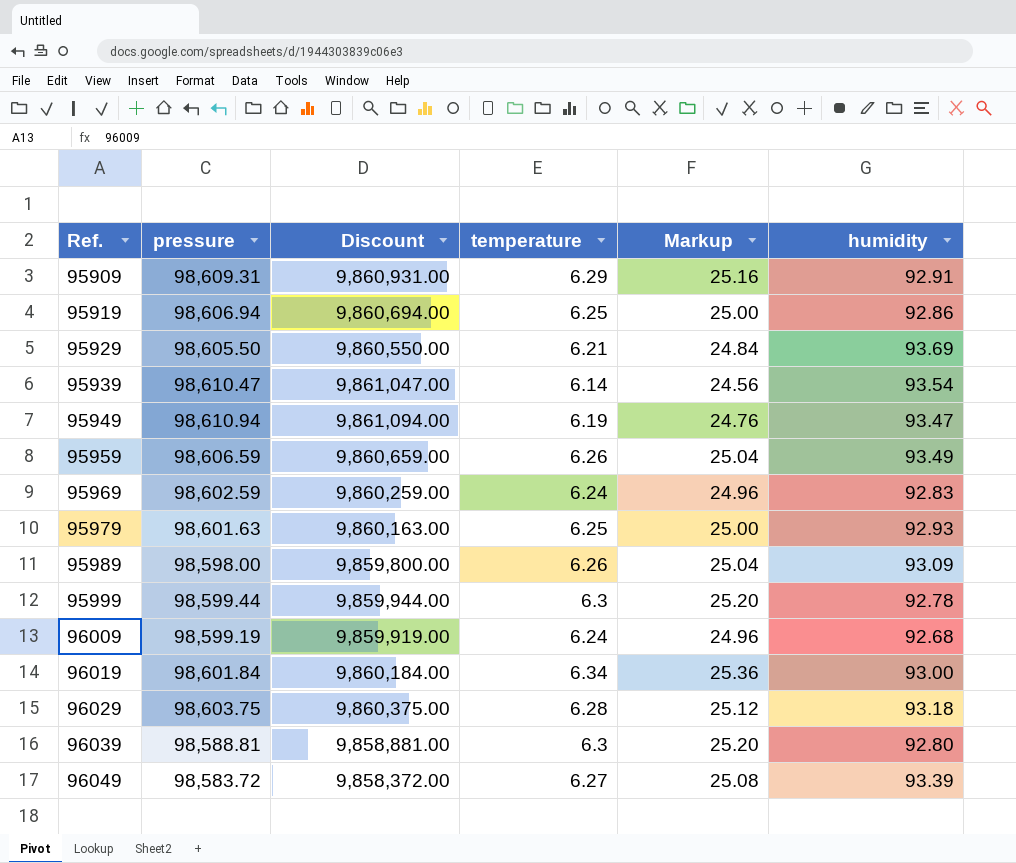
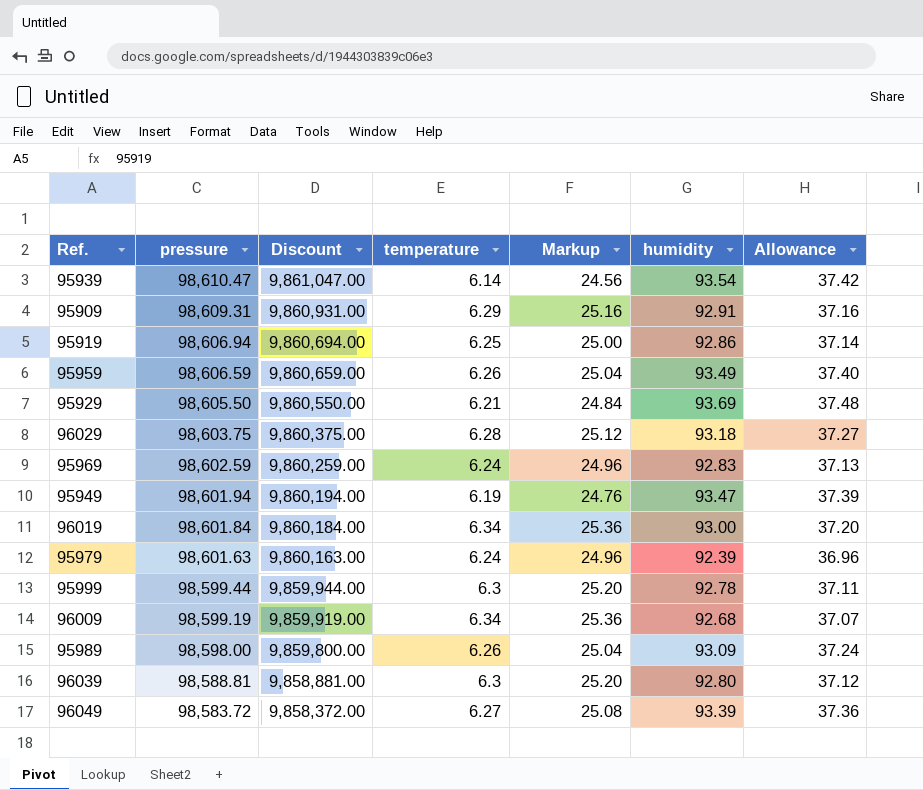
row order: Ref. ascending -> pressure descending
column Allowance | formula: none -> [humidity] * 0.4
95949 | pressure: 98,610.94 -> 98,601.94
95949 | Discount: 9,861,094.00 -> 9,860,194.00
95979 | temperature: 6.25 -> 6.24
95979 | Markup: 25.00 -> 24.96
95979 | humidity: 92.93 -> 92.39
96009 | temperature: 6.24 -> 6.34
96009 | Markup: 24.96 -> 25.36

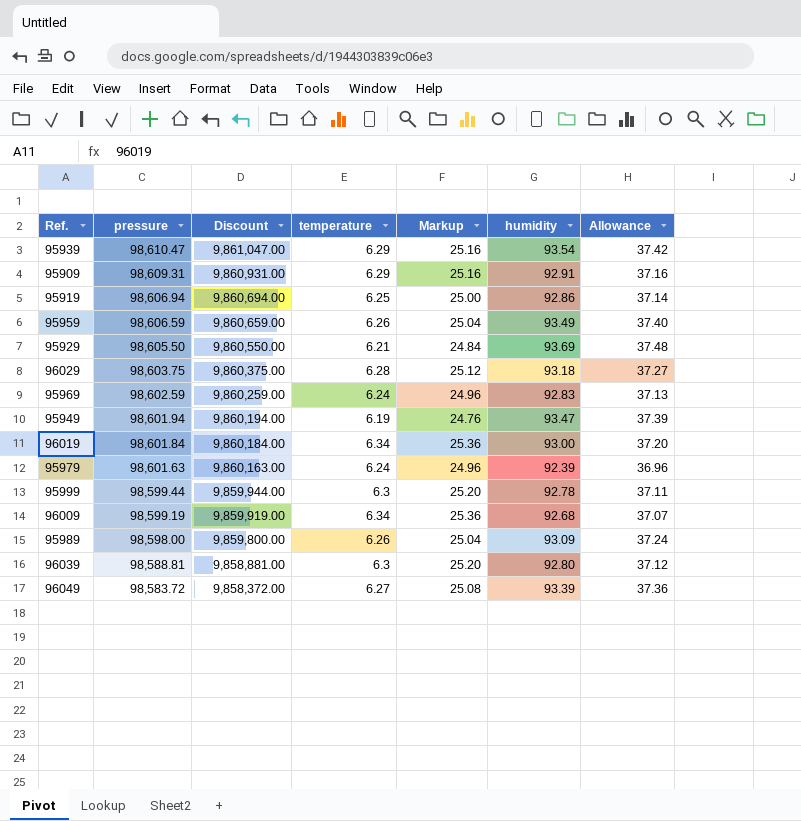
95939 | temperature: 6.14 -> 6.29
95939 | Markup: 24.56 -> 25.16

